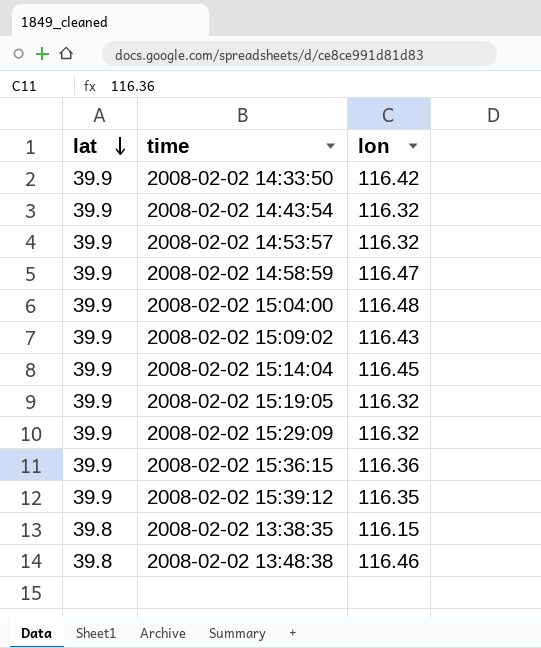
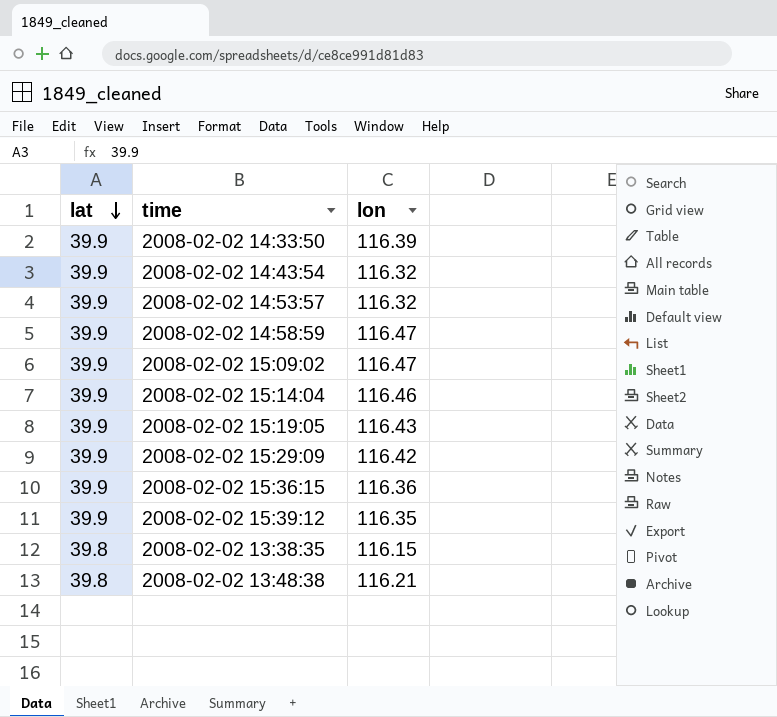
row 2008-02-02 15:04:00: 39.9 | 116.48 -> none
2008-02-02 14:33:50 | lon: 116.42 -> 116.39
2008-02-02 15:09:02 | lon: 116.43 -> 116.47
2008-02-02 15:14:04 | lon: 116.45 -> 116.46
2008-02-02 15:19:05 | lon: 116.32 -> 116.43
2008-02-02 15:29:09 | lon: 116.32 -> 116.42
2008-02-02 13:48:38 | lon: 116.46 -> 116.21

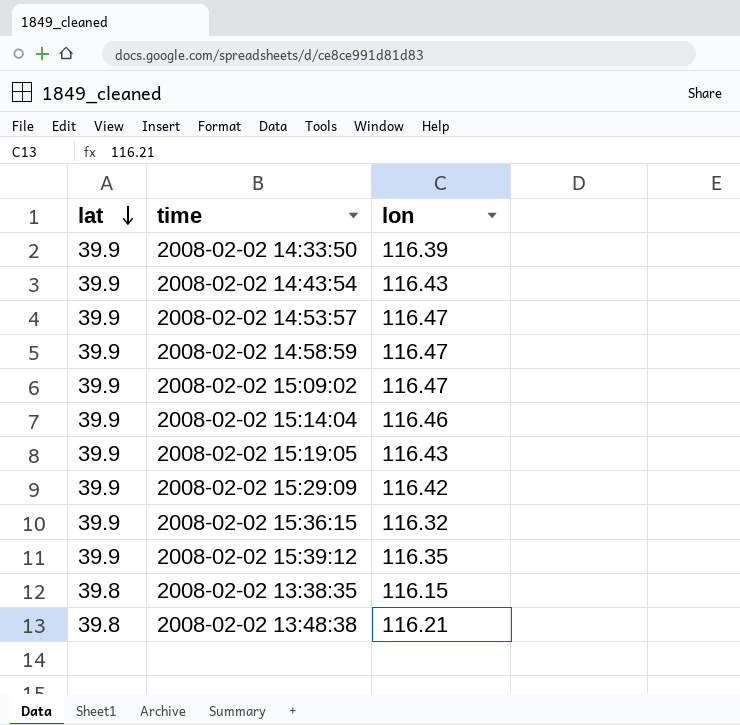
2008-02-02 14:43:54 | lon: 116.32 -> 116.43
2008-02-02 14:53:57 | lon: 116.32 -> 116.47
2008-02-02 15:36:15 | lon: 116.36 -> 116.32

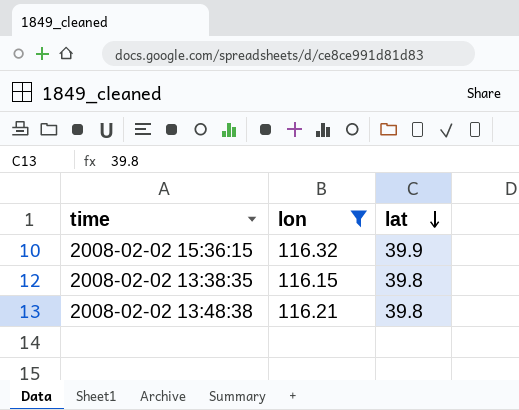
filter: none -> lon <= 116.32
column lat | position: 1 -> 3

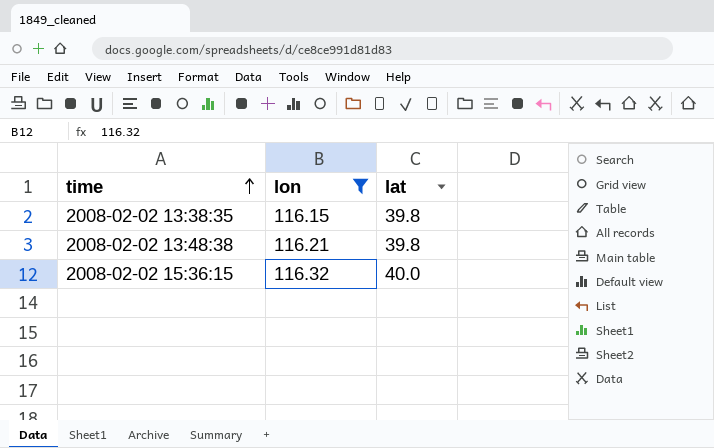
row order: lat descending -> time ascending
2008-02-02 15:36:15 | lat: 39.9 -> 40.0

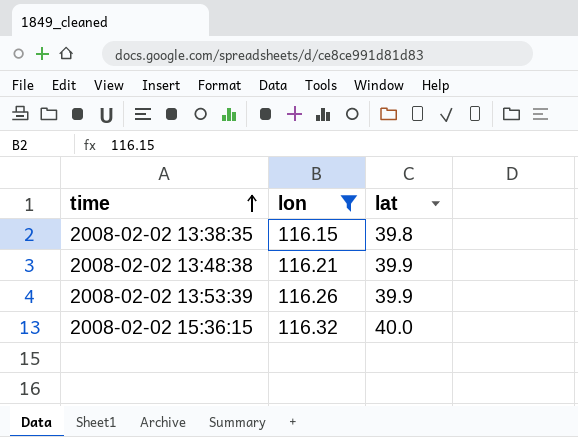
2008-02-02 13:48:38 | lat: 39.8 -> 39.9
row 2008-02-02 13:53:39: none -> 116.26 | 39.9

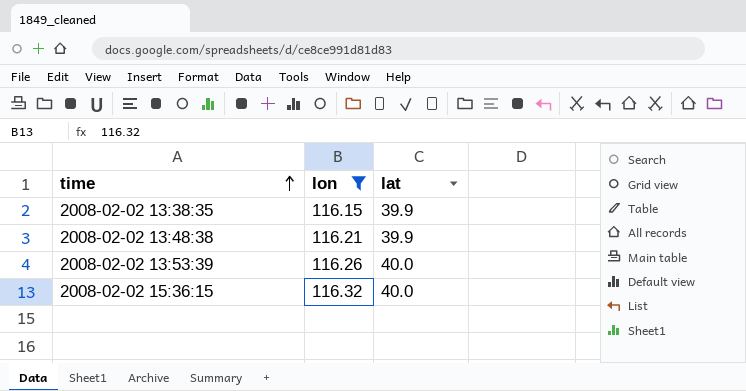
2008-02-02 13:38:35 | lat: 39.8 -> 39.9
2008-02-02 13:53:39 | lat: 39.9 -> 40.0

